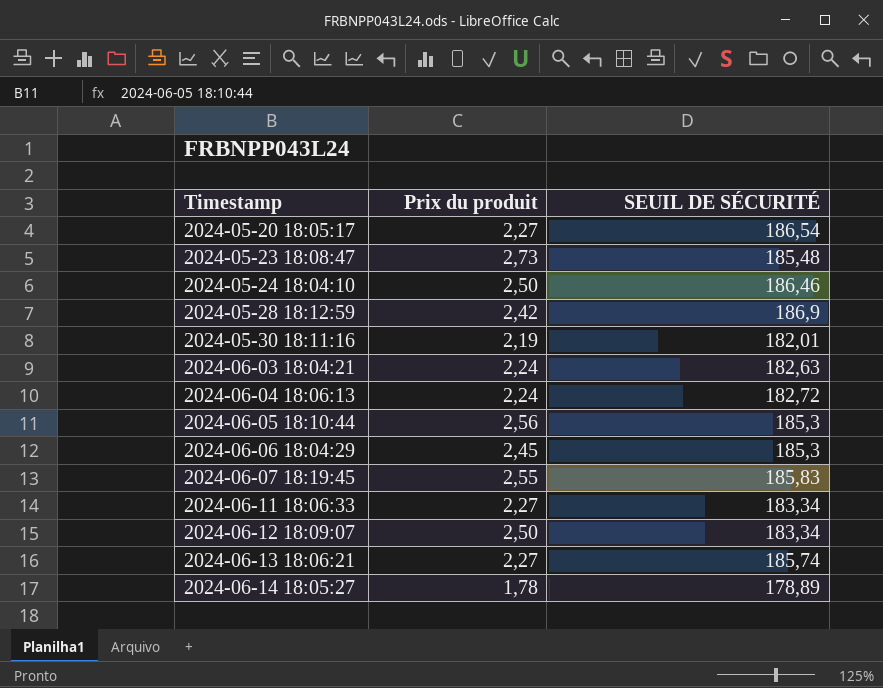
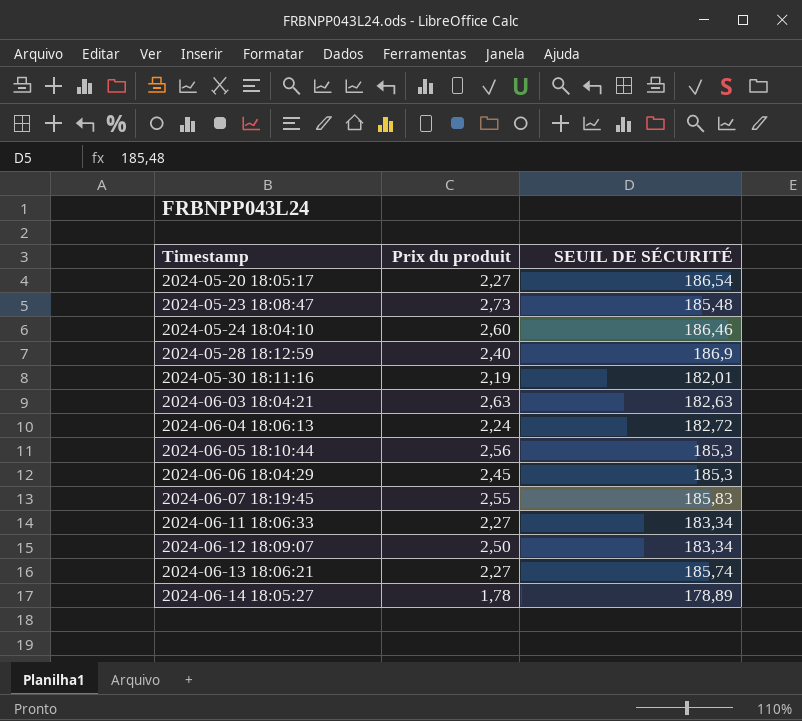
2024-05-24 18:04:10 | Prix du produit: 2,50 -> 2,60
2024-05-28 18:12:59 | Prix du produit: 2,42 -> 2,40
2024-06-03 18:04:21 | Prix du produit: 2,24 -> 2,63

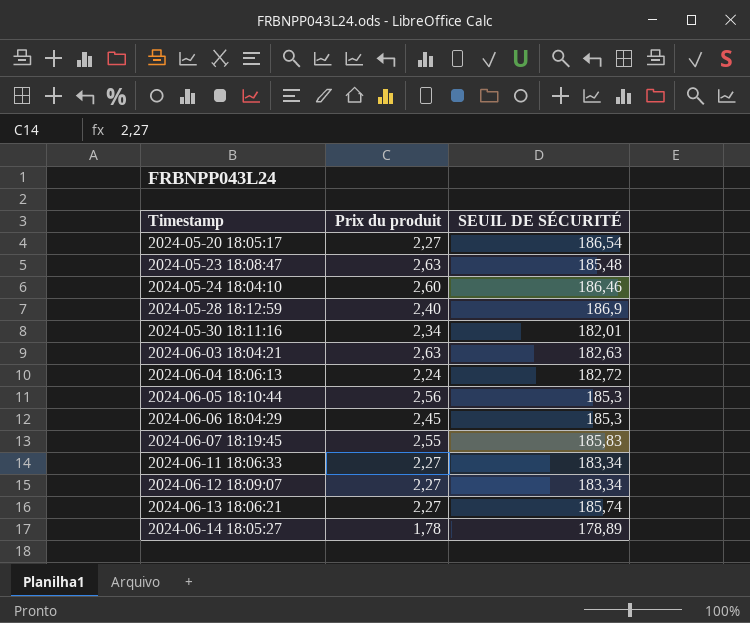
2024-05-23 18:08:47 | Prix du produit: 2,73 -> 2,63
2024-05-30 18:11:16 | Prix du produit: 2,19 -> 2,34
2024-06-12 18:09:07 | Prix du produit: 2,50 -> 2,27

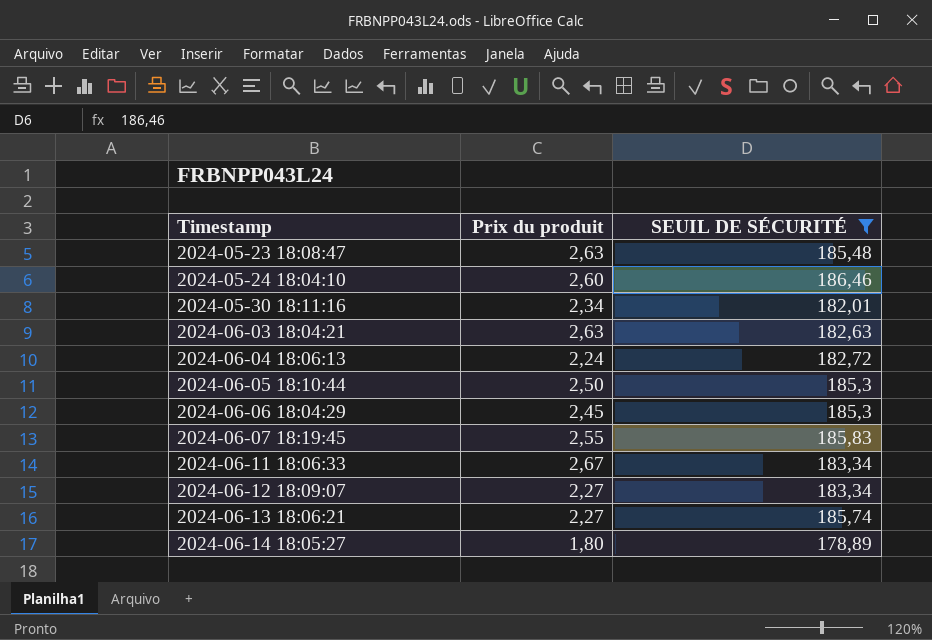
filter: none -> SEUIL DE SÉCURITÉ <= 186,46
2024-06-05 18:10:44 | Prix du produit: 2,56 -> 2,50
2024-06-11 18:06:33 | Prix du produit: 2,27 -> 2,67
2024-06-14 18:05:27 | Prix du produit: 1,78 -> 1,80

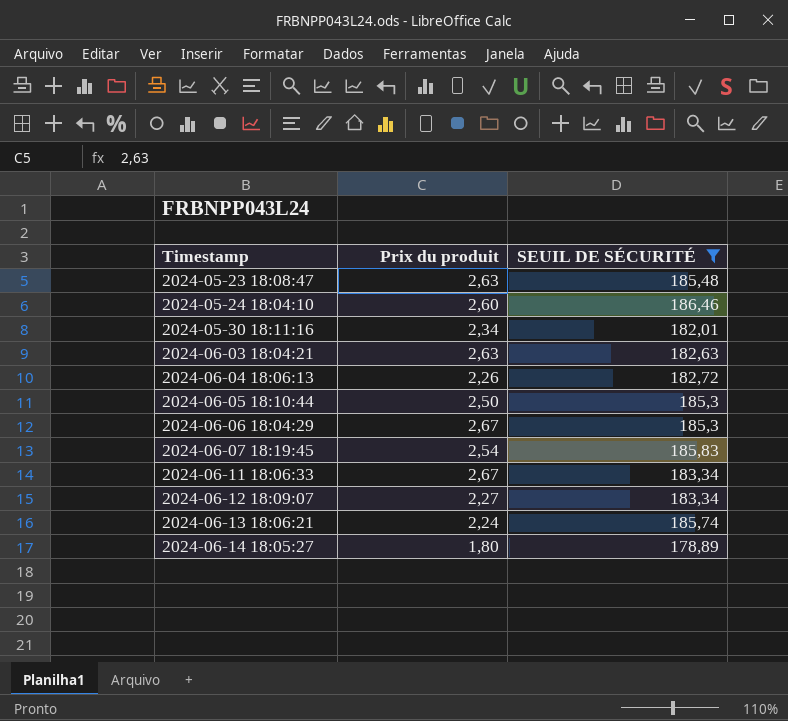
2024-06-04 18:06:13 | Prix du produit: 2,24 -> 2,26
2024-06-06 18:04:29 | Prix du produit: 2,45 -> 2,67
2024-06-07 18:19:45 | Prix du produit: 2,55 -> 2,54
2024-06-13 18:06:21 | Prix du produit: 2,27 -> 2,24

